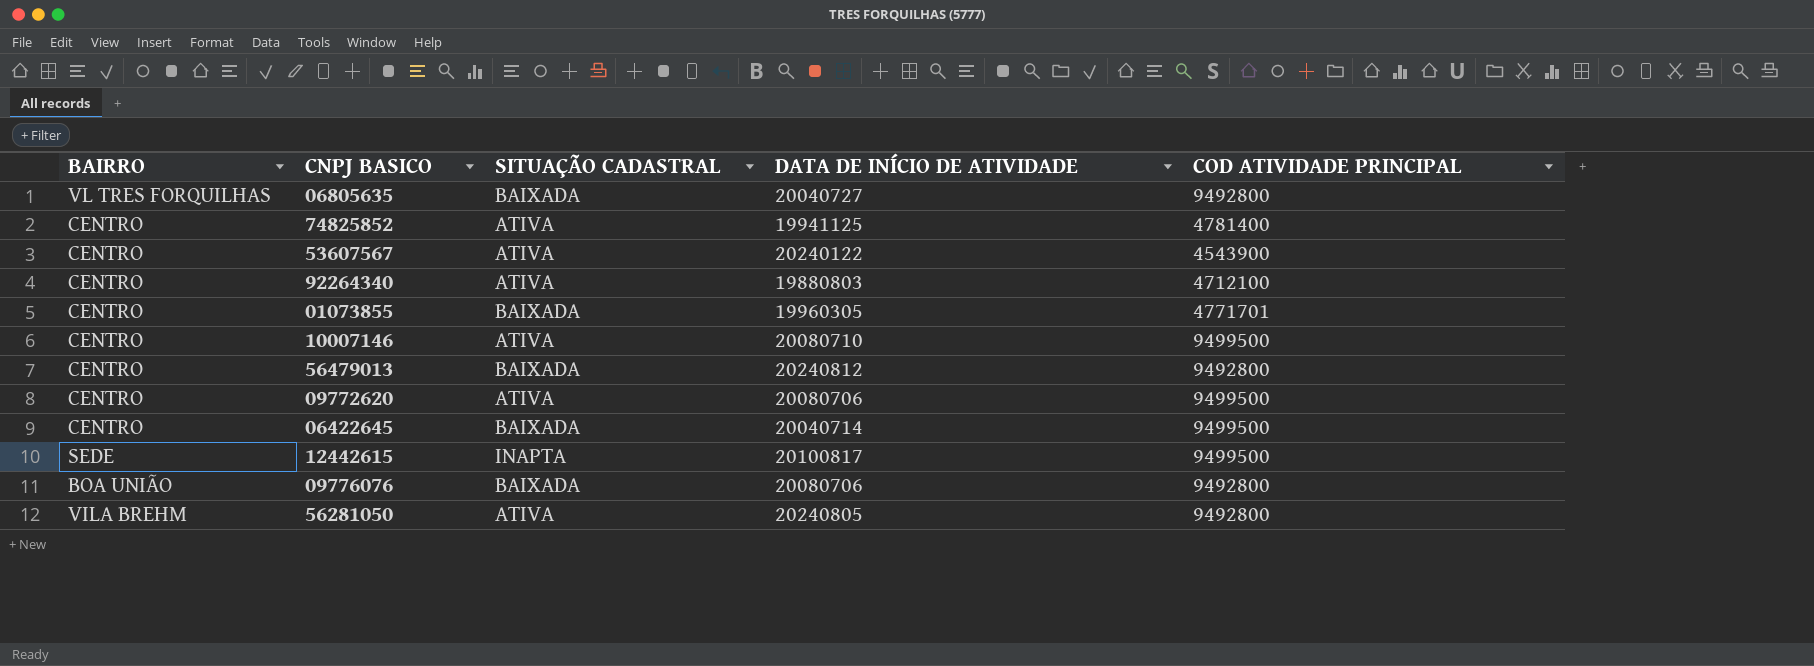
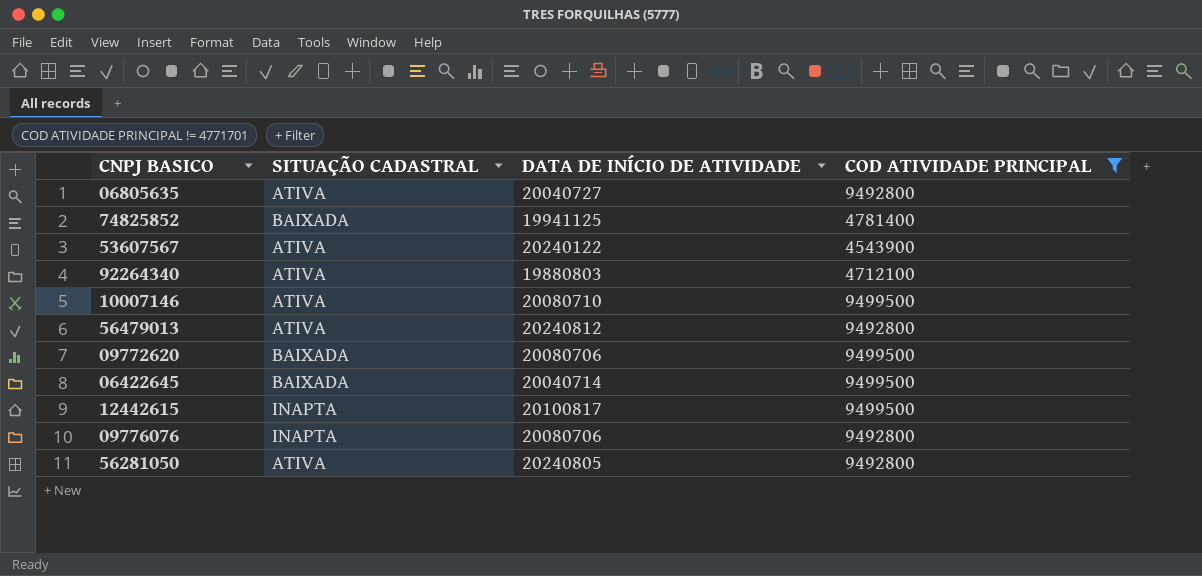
filter: none -> COD ATIVIDADE PRINCIPAL != 4771701
column BAIRRO | position: 1 -> none
06805635 | SITUAÇÃO CADASTRAL: BAIXADA -> ATIVA
74825852 | SITUAÇÃO CADASTRAL: ATIVA -> BAIXADA
56479013 | SITUAÇÃO CADASTRAL: BAIXADA -> ATIVA
09772620 | SITUAÇÃO CADASTRAL: ATIVA -> BAIXADA
09776076 | SITUAÇÃO CADASTRAL: BAIXADA -> INAPTA

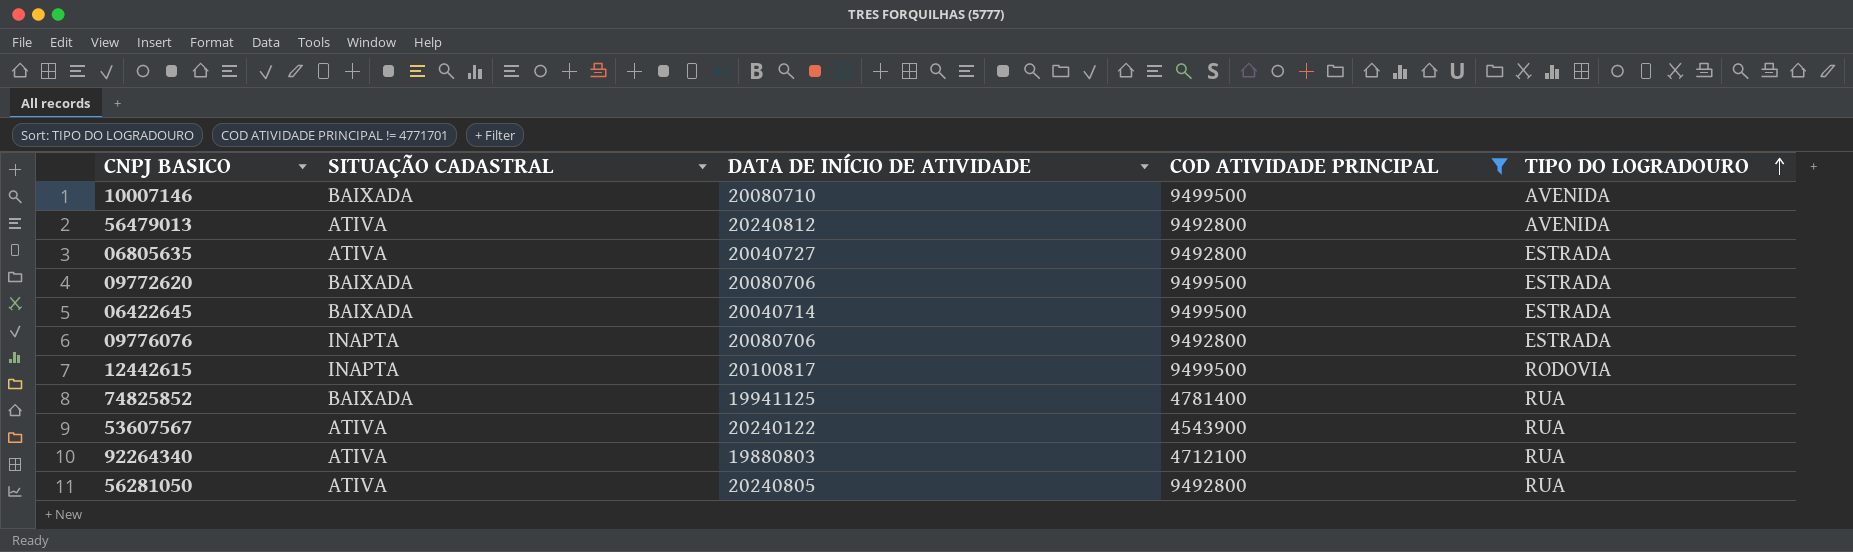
row order: none -> TIPO DO LOGRADOURO ascending
column TIPO DO LOGRADOURO | position: none -> 5
10007146 | SITUAÇÃO CADASTRAL: ATIVA -> BAIXADA

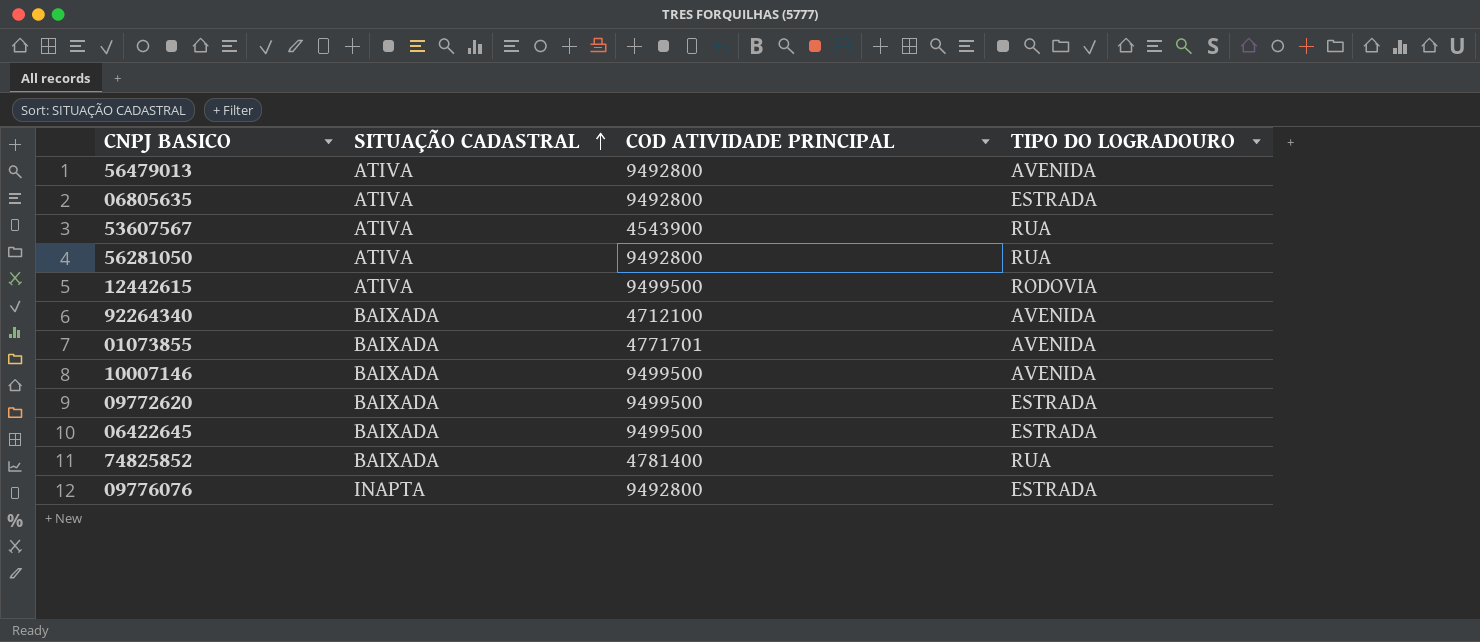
filter: COD ATIVIDADE PRINCIPAL != 4771701 -> none
row order: TIPO DO LOGRADOURO ascending -> SITUAÇÃO CADASTRAL ascending
column DATA DE INÍCIO DE ATIVIDADE | position: 3 -> none
12442615 | SITUAÇÃO CADASTRAL: INAPTA -> ATIVA
92264340 | SITUAÇÃO CADASTRAL: ATIVA -> BAIXADA
92264340 | TIPO DO LOGRADOURO: RUA -> AVENIDA

